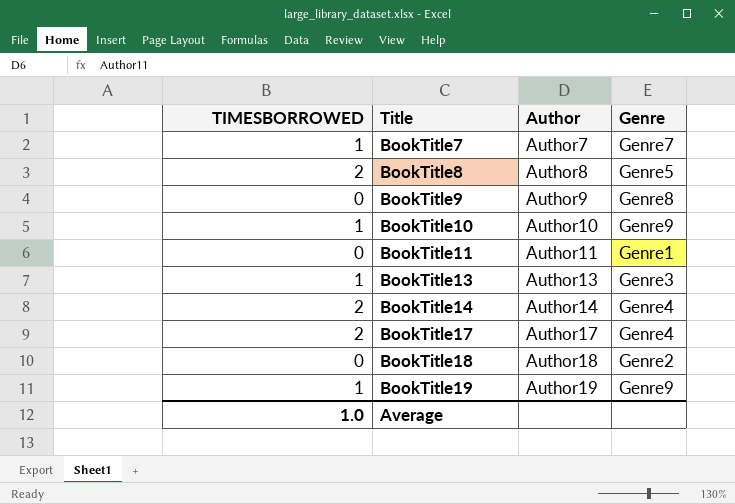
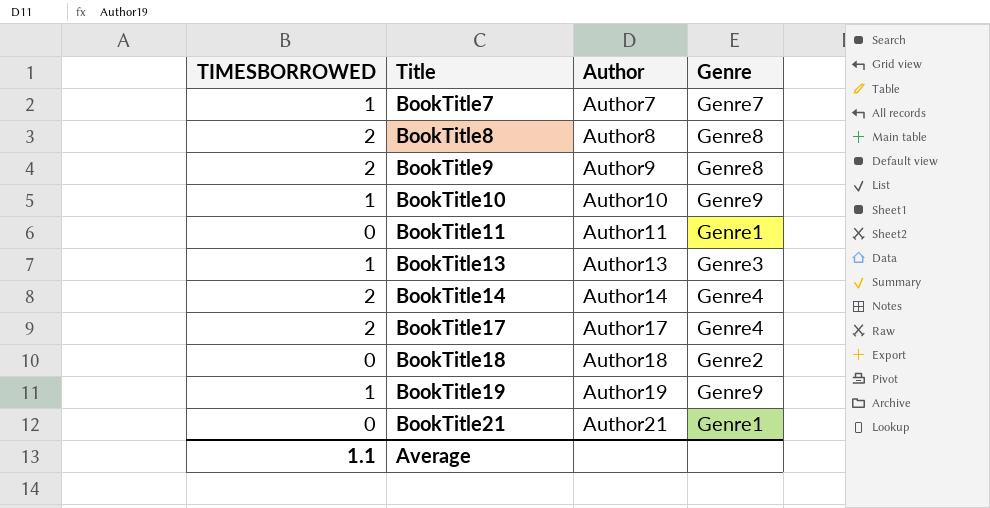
BookTitle8 | Genre: Genre5 -> Genre8
BookTitle9 | TIMESBORROWED: 0 -> 2
row BookTitle21: none -> 0 | Author21 | Genre1
Average | TIMESBORROWED: 1.0 -> 1.1

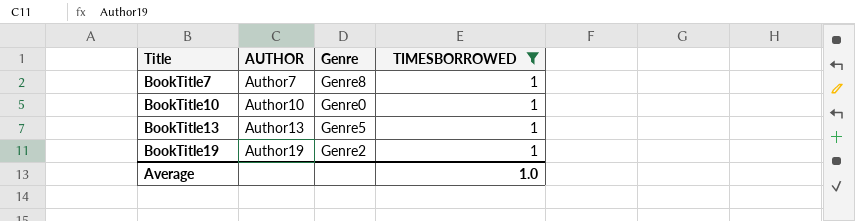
filter: none -> TIMESBORROWED = 1
column name: Author -> AUTHOR
column TIMESBORROWED | position: 1 -> 4
BookTitle7 | Genre: Genre7 -> Genre8
BookTitle10 | Genre: Genre9 -> Genre0
BookTitle13 | Genre: Genre3 -> Genre5
BookTitle19 | Genre: Genre9 -> Genre2
Average | TIMESBORROWED: 1.1 -> 1.0

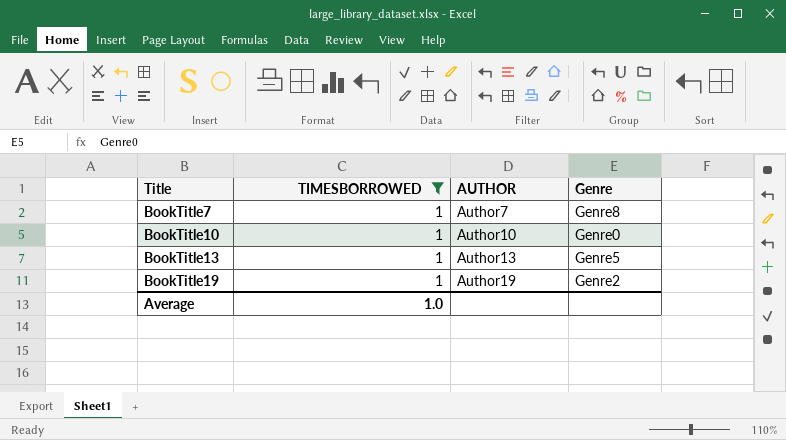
column TIMESBORROWED | position: 4 -> 2

